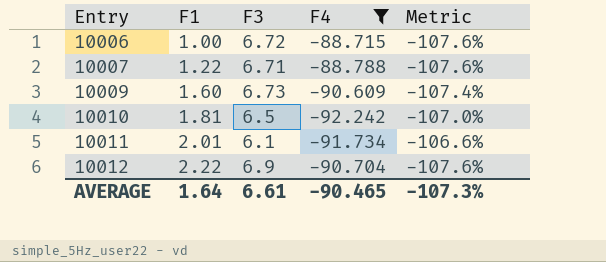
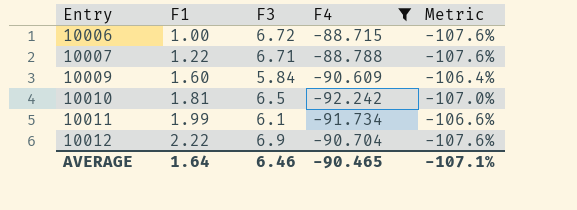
10009 | F3: 6.73 -> 5.84
10009 | Metric: -107.4% -> -106.4%
10011 | F1: 2.01 -> 1.99
AVERAGE | F3: 6.61 -> 6.46
AVERAGE | Metric: -107.3% -> -107.1%

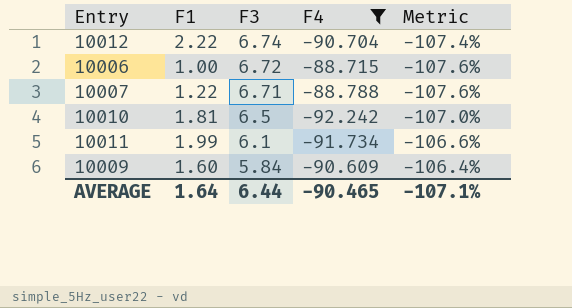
row order: Entry ascending -> F3 descending
10012 | F3: 6.9 -> 6.74
10012 | Metric: -107.6% -> -107.4%
AVERAGE | F3: 6.46 -> 6.44

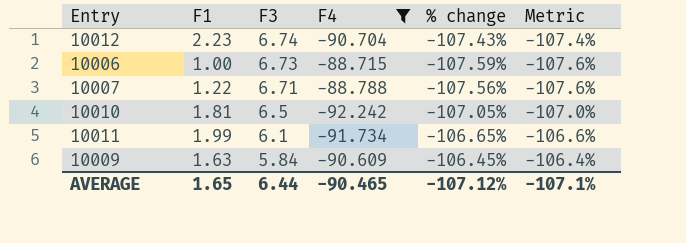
column % change | formula: none -> ([F3] - [F4]) / [F4]
10012 | F1: 2.22 -> 2.23
10006 | F3: 6.72 -> 6.73
10009 | F1: 1.60 -> 1.63
AVERAGE | F1: 1.64 -> 1.65

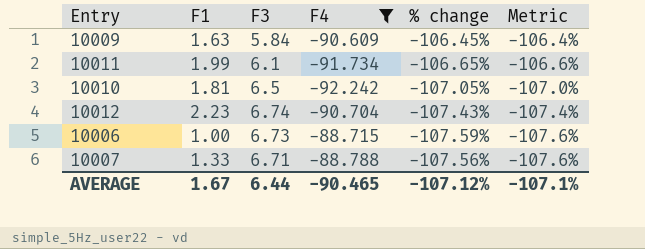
row order: F3 descending -> Metric descending
10007 | F1: 1.22 -> 1.33
AVERAGE | F1: 1.65 -> 1.67

